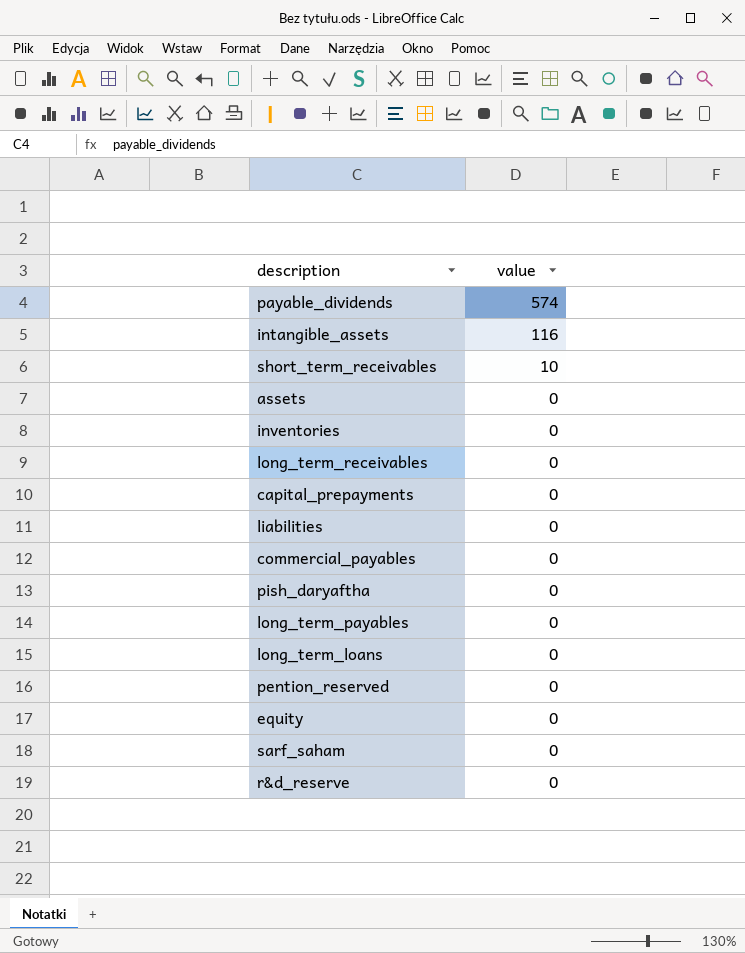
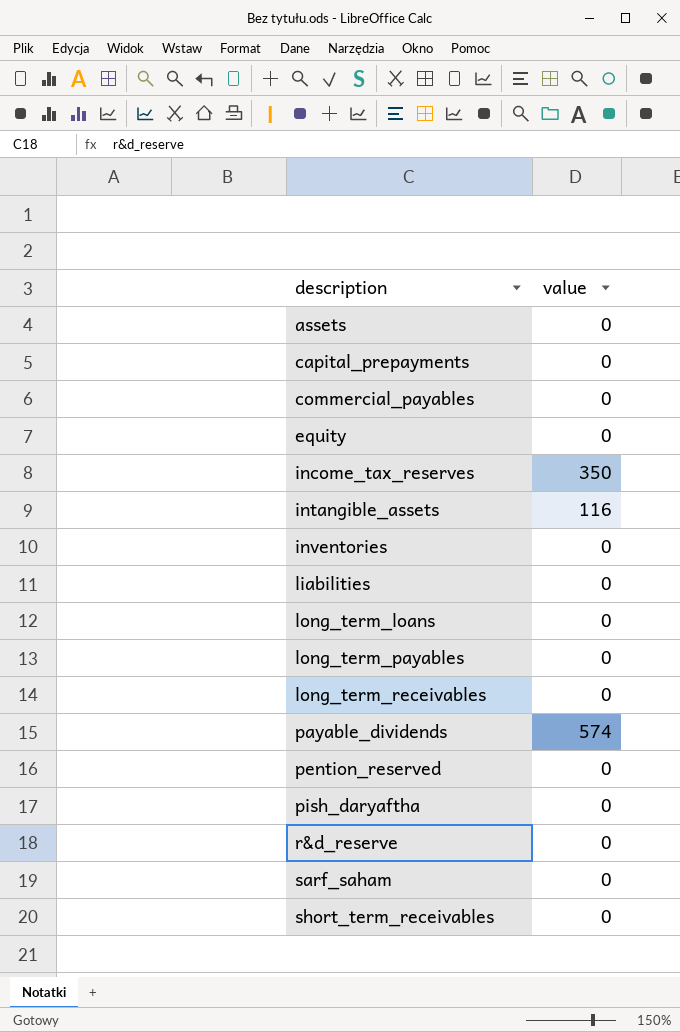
row order: value descending -> description ascending
row income_tax_reserves: none -> 350
short_term_receivables | value: 10 -> 0

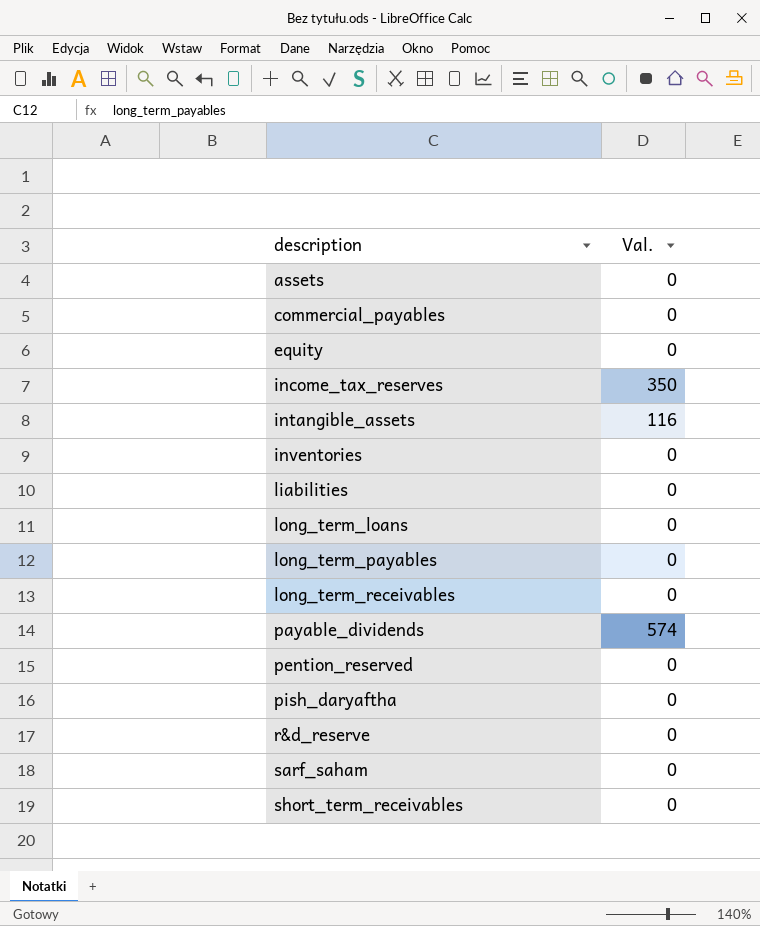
column name: value -> Val.
row capital_prepayments: 0 -> none

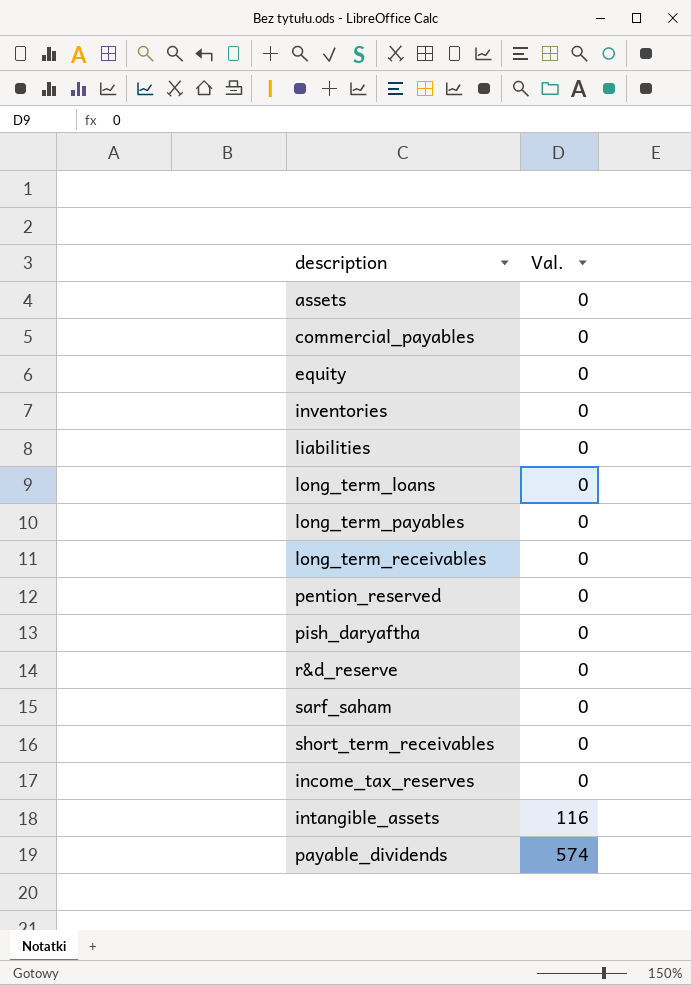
row order: description ascending -> Val. ascending
income_tax_reserves | Val.: 350 -> 0

